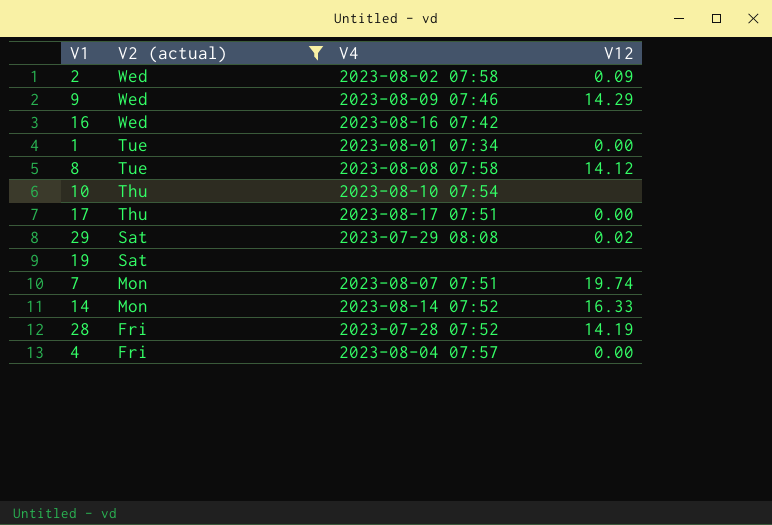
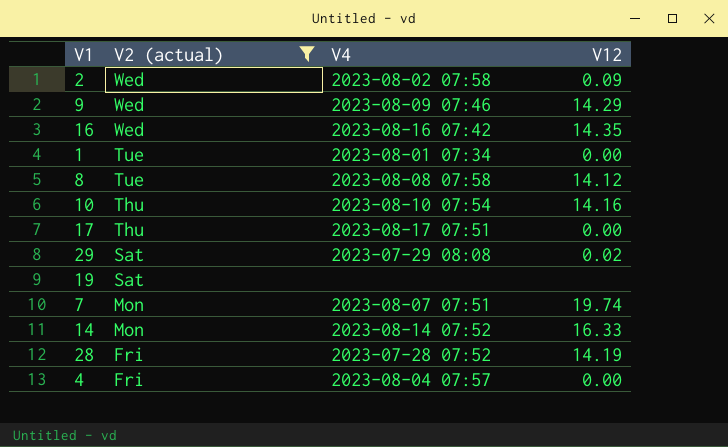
16 | V12: none -> 14.35
10 | V12: none -> 14.16

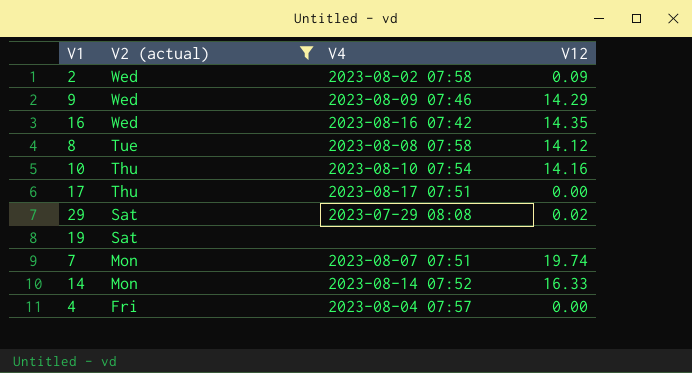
row 1: Tue | 2023-08-01 07:34 | 0.00 -> none
row 28: Fri | 2023-07-28 07:52 | 14.19 -> none

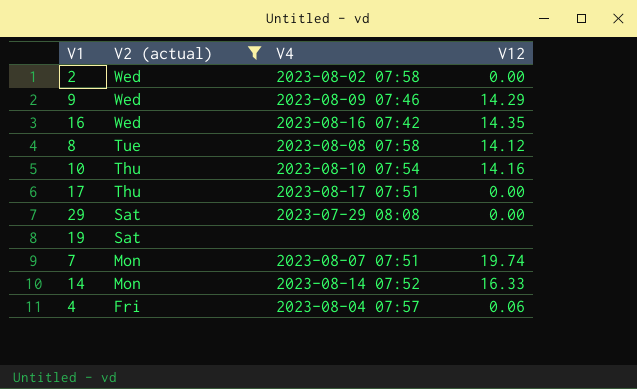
2 | V12: 0.09 -> 0.00
29 | V12: 0.02 -> 0.00
4 | V12: 0.00 -> 0.06

